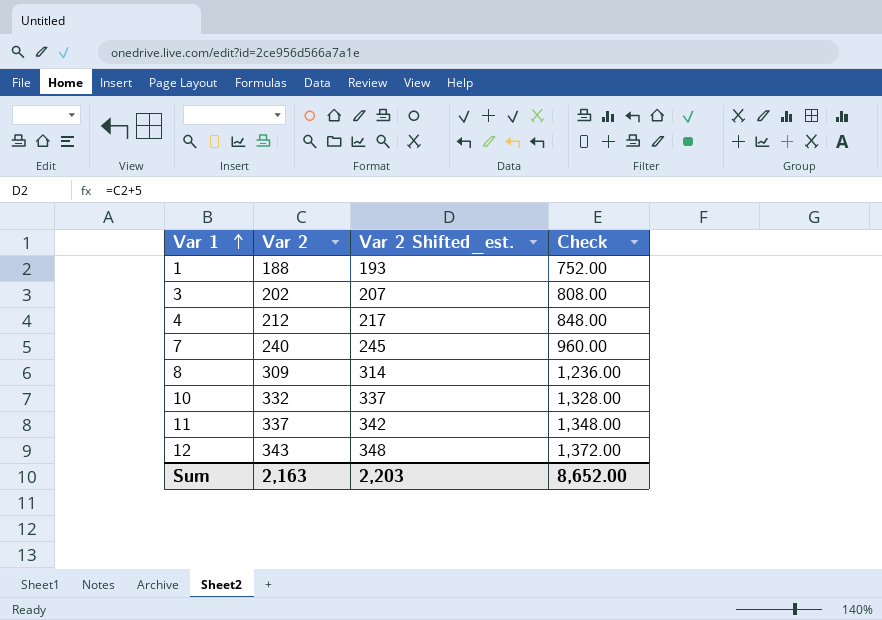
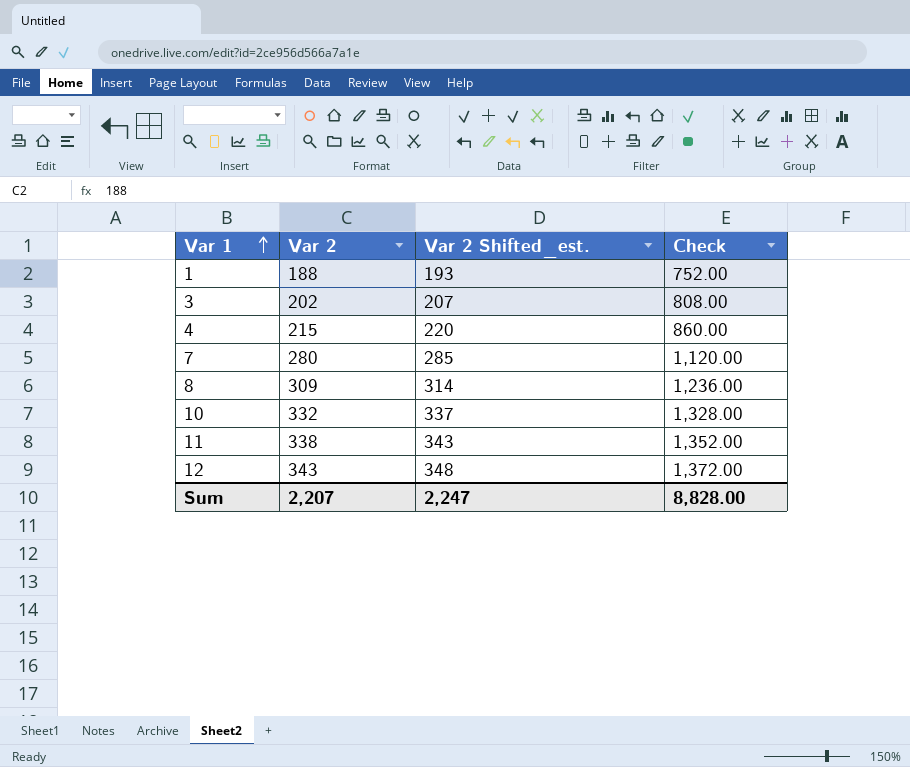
4 | Var 2: 212 -> 215
4 | Var 2 Shifted_est.: 217 -> 220
4 | Check: 848.00 -> 860.00
7 | Var 2: 240 -> 280
7 | Var 2 Shifted_est.: 245 -> 285
7 | Check: 960.00 -> 1,120.00
11 | Var 2: 337 -> 338
11 | Var 2 Shifted_est.: 342 -> 343
11 | Check: 1,348.00 -> 1,352.00
Sum | Var 2: 2,163 -> 2,207
Sum | Var 2 Shifted_est.: 2,203 -> 2,247
Sum | Check: 8,652.00 -> 8,828.00

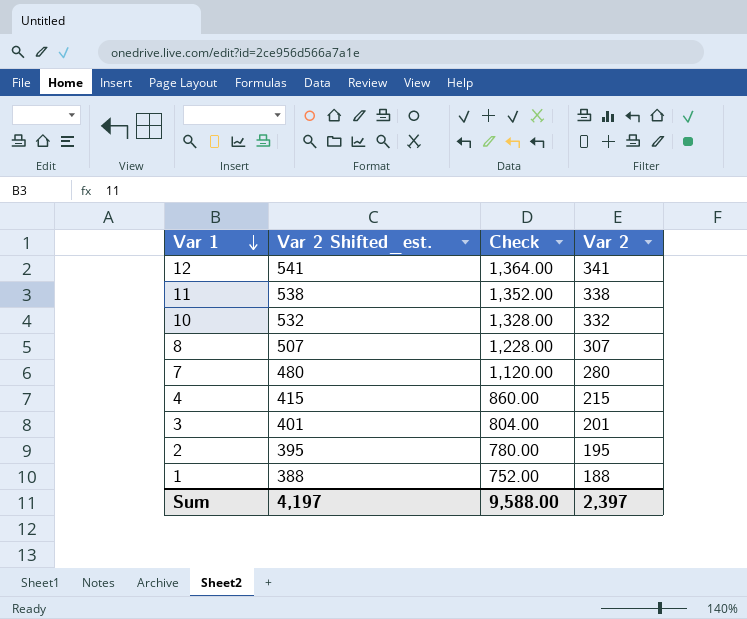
row order: Var 1 ascending -> Var 1 descending
column Var 2 Shifted_est. | formula: [Var 2] + 5 -> [Var 2] + 200
column Var 2 | position: 2 -> 4
12 | Check: 1,372.00 -> 1,364.00
12 | Var 2: 343 -> 341
8 | Check: 1,236.00 -> 1,228.00
8 | Var 2: 309 -> 307
3 | Check: 808.00 -> 804.00
3 | Var 2: 202 -> 201
row 2: none -> 395 | 780.00 | 195
Sum | Var 2 Shifted_est.: 2,247 -> 4,197
Sum | Check: 8,828.00 -> 9,588.00
Sum | Var 2: 2,207 -> 2,397

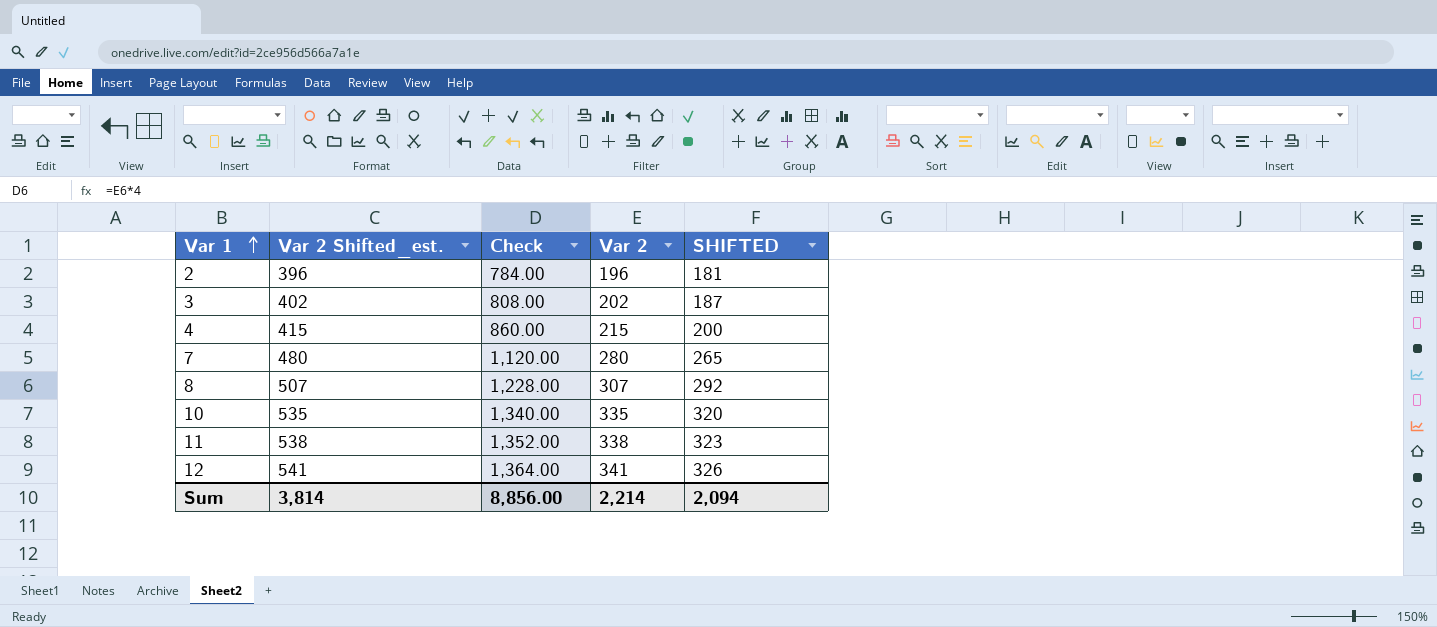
row order: Var 1 descending -> Var 1 ascending
column SHIFTED | formula: none -> [Var 2] - 15
row 1: 388 | 752.00 | 188 -> none
2 | Var 2 Shifted_est.: 395 -> 396
2 | Check: 780.00 -> 784.00
2 | Var 2: 195 -> 196
3 | Var 2 Shifted_est.: 401 -> 402
3 | Check: 804.00 -> 808.00
3 | Var 2: 201 -> 202
10 | Var 2 Shifted_est.: 532 -> 535
10 | Check: 1,328.00 -> 1,340.00
10 | Var 2: 332 -> 335
Sum | Var 2 Shifted_est.: 4,197 -> 3,814
Sum | Check: 9,588.00 -> 8,856.00
Sum | Var 2: 2,397 -> 2,214

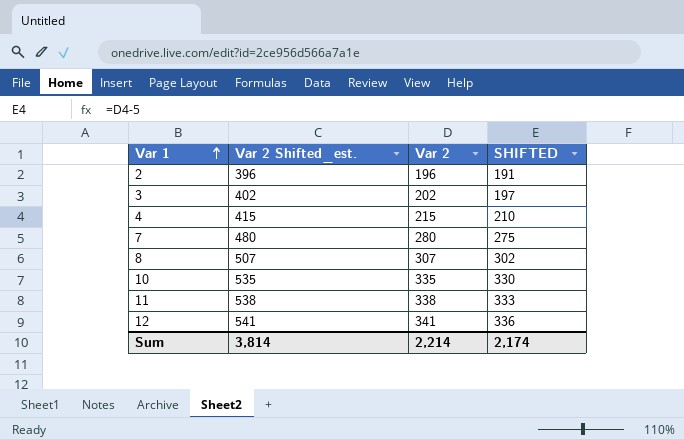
column Check | formula: [Var 2] * 4 -> none
column SHIFTED | formula: [Var 2] - 15 -> [Var 2] - 5
Sum | SHIFTED: 2,094 -> 2,174

